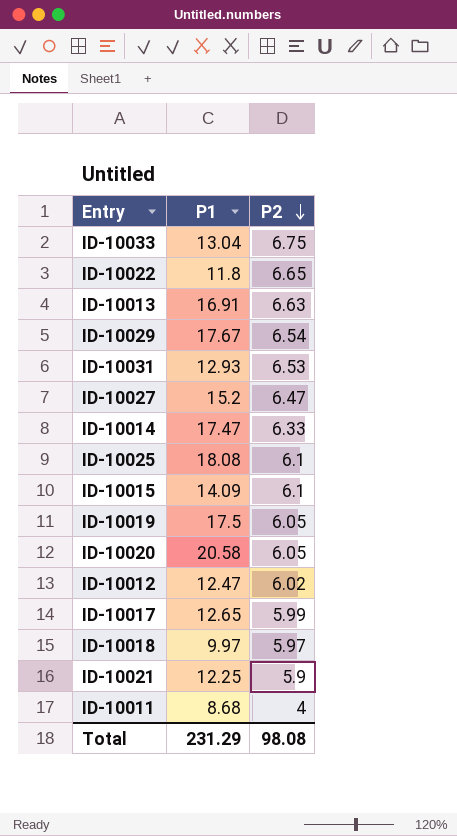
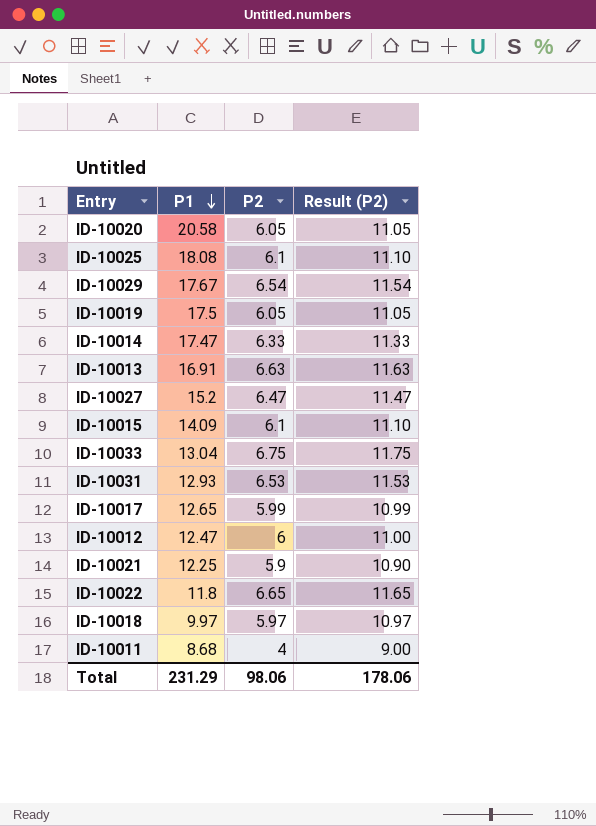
row order: P2 descending -> P1 descending
column Result (P2) | formula: none -> [P2] + 5
ID-10012 | P2: 6.02 -> 6
Total | P2: 98.08 -> 98.06

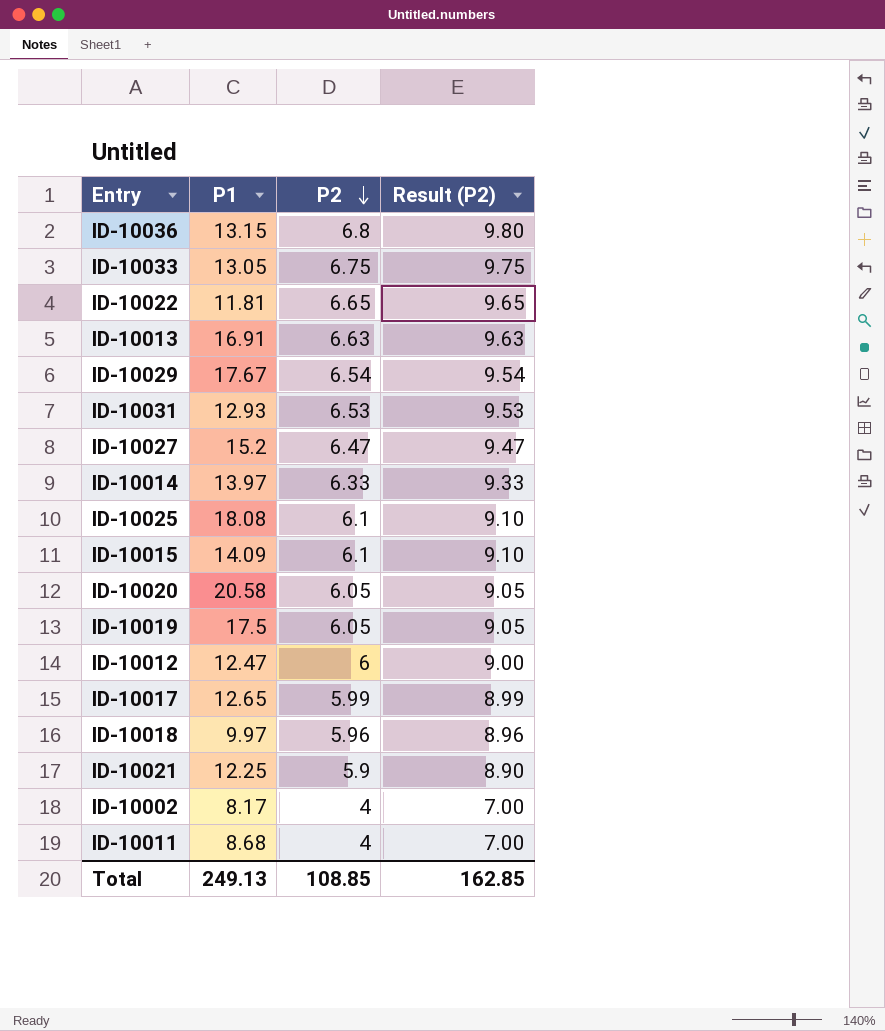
row order: P1 descending -> P2 descending
column Result (P2) | formula: [P2] + 5 -> [P2] + 3
row ID-10036: none -> 13.15 | 6.8 | 9.80
ID-10033 | P1: 13.04 -> 13.05
ID-10022 | P1: 11.8 -> 11.81
ID-10014 | P1: 17.47 -> 13.97
ID-10018 | P2: 5.97 -> 5.96
row ID-10002: none -> 8.17 | 4 | 7.00
Total | P1: 231.29 -> 249.13
Total | P2: 98.06 -> 108.85
Total | Result (P2): 178.06 -> 162.85

